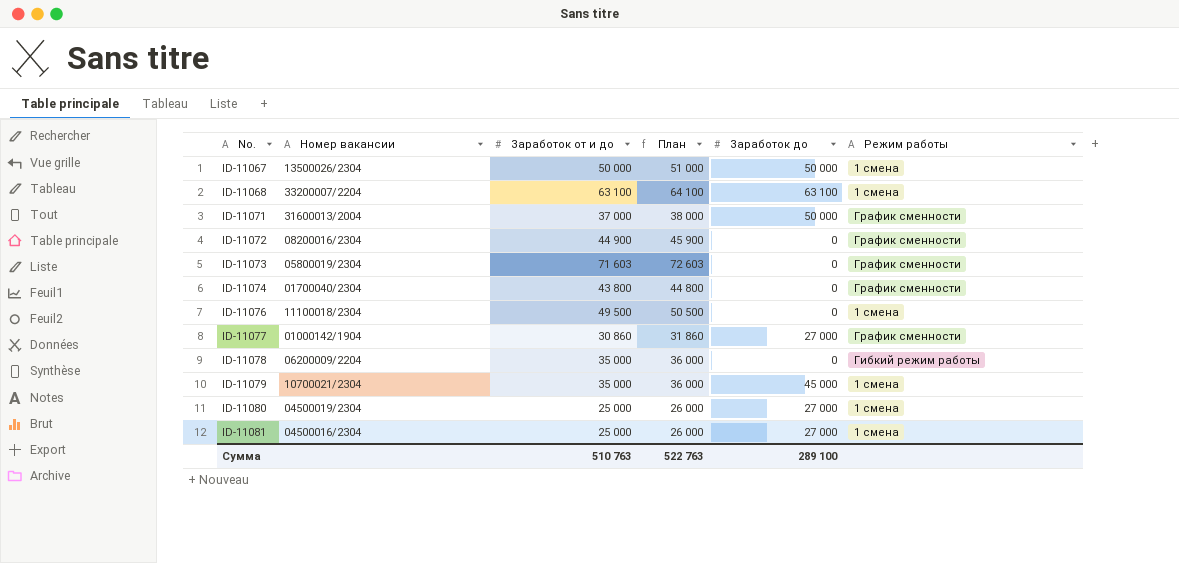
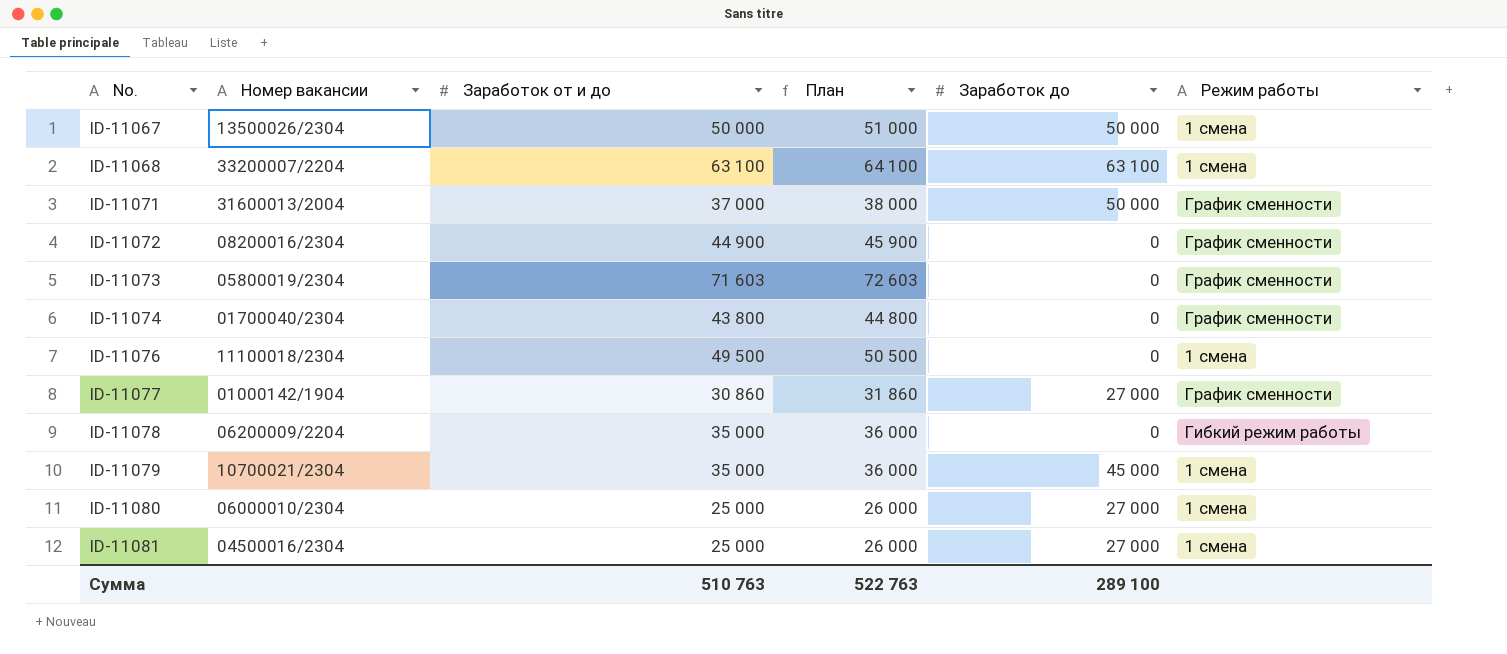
ID-11080 | Номер вакансии: 04500019/2304 -> 06000010/2304

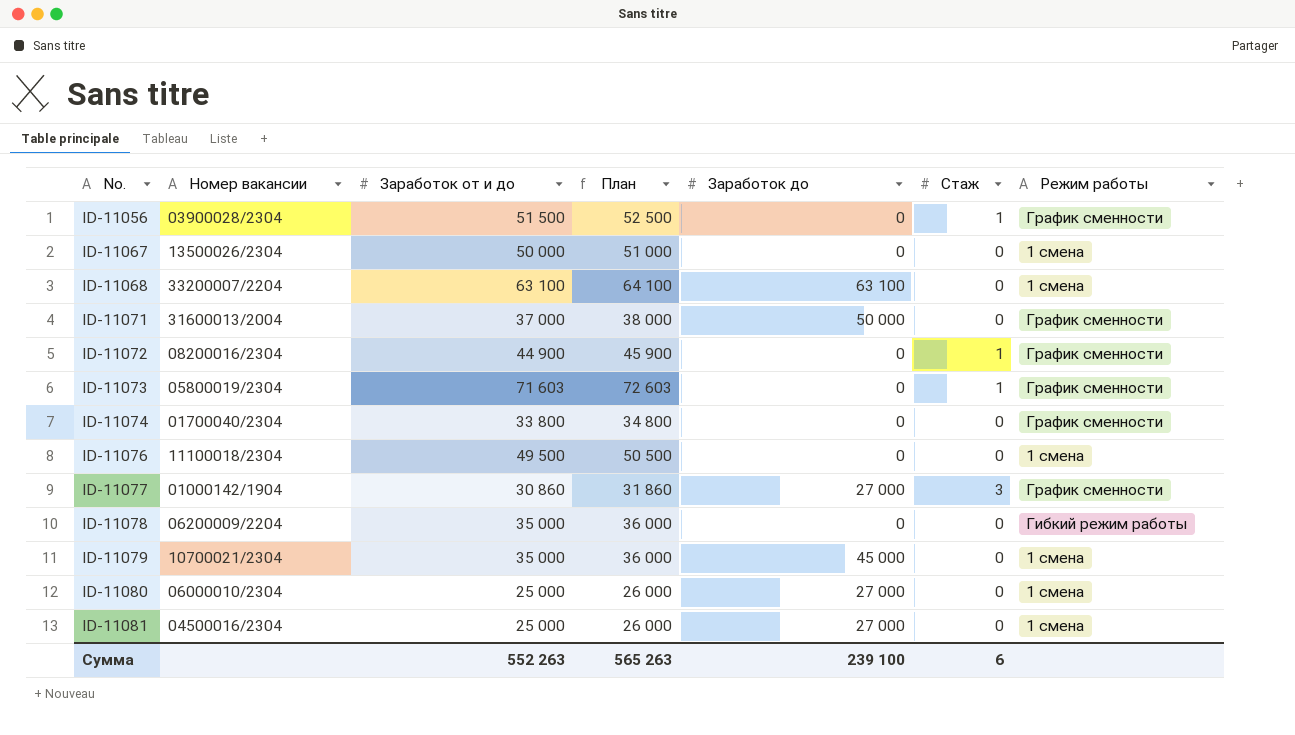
column Стаж | position: none -> 6
row ID-11056: none -> 03900028/2304 | 51 500 | 52 500 | 0 | 1 | График сменности
ID-11067 | Заработок до: 50 000 -> 0
ID-11074 | Заработок от и до: 43 800 -> 33 800
ID-11074 | План: 44 800 -> 34 800
Сумма | Заработок от и до: 510 763 -> 552 263
Сумма | План: 522 763 -> 565 263
Сумма | Заработок до: 289 100 -> 239 100

